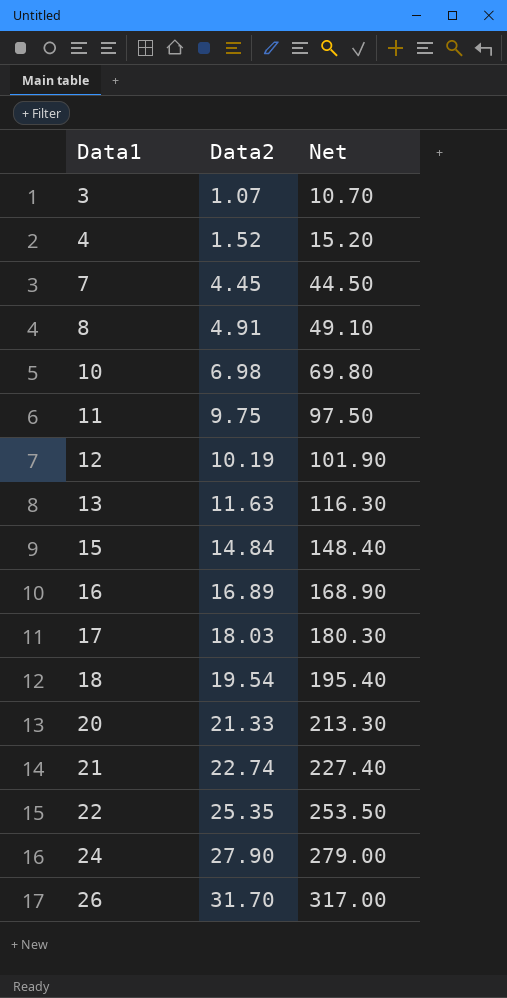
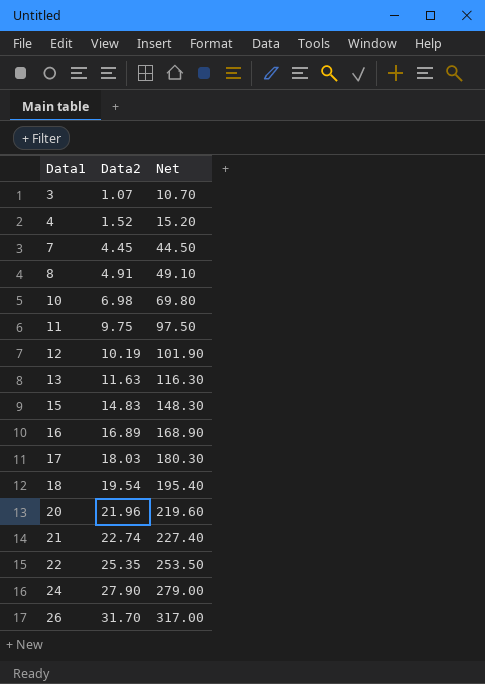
15 | Data2: 14.84 -> 14.83
15 | Net: 148.40 -> 148.30
20 | Data2: 21.33 -> 21.96
20 | Net: 213.30 -> 219.60

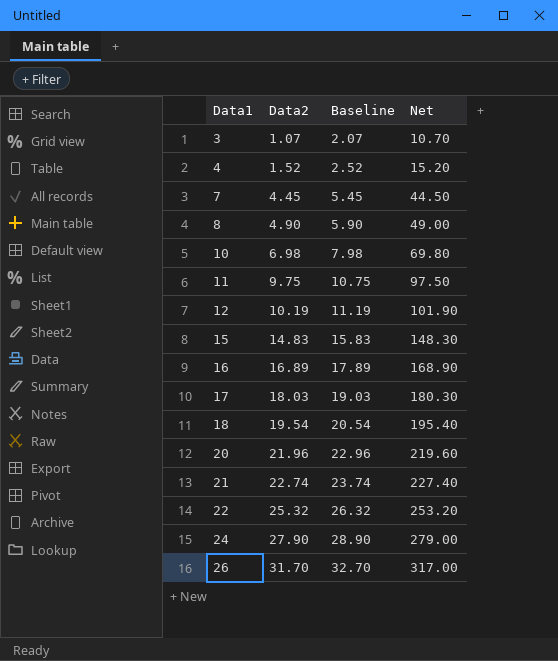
column Baseline | formula: none -> [Data2] + 1
row 13: 11.63 | 116.30 -> none
8 | Data2: 4.91 -> 4.90
8 | Net: 49.10 -> 49.00
22 | Data2: 25.35 -> 25.32
22 | Net: 253.50 -> 253.20

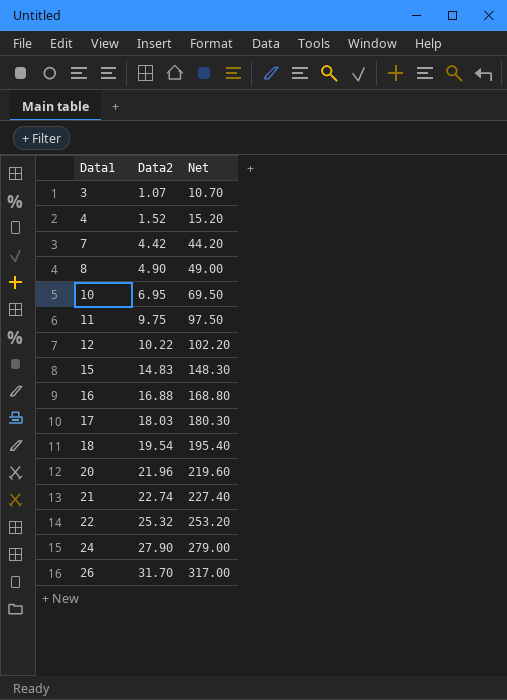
column Baseline | formula: [Data2] + 1 -> none
7 | Data2: 4.45 -> 4.42
7 | Net: 44.50 -> 44.20
10 | Data2: 6.98 -> 6.95
10 | Net: 69.80 -> 69.50
12 | Data2: 10.19 -> 10.22
12 | Net: 101.90 -> 102.20
16 | Data2: 16.89 -> 16.88
16 | Net: 168.90 -> 168.80

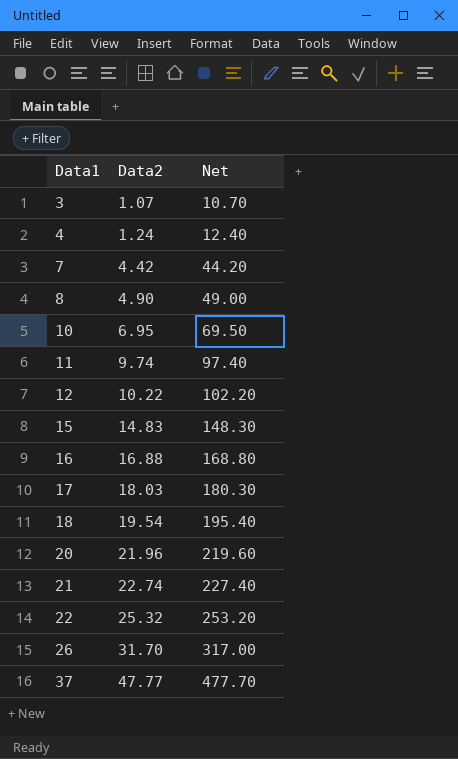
row 24: 27.90 | 279.00 -> none
4 | Data2: 1.52 -> 1.24
4 | Net: 15.20 -> 12.40
11 | Data2: 9.75 -> 9.74
11 | Net: 97.50 -> 97.40
row 37: none -> 47.77 | 477.70

